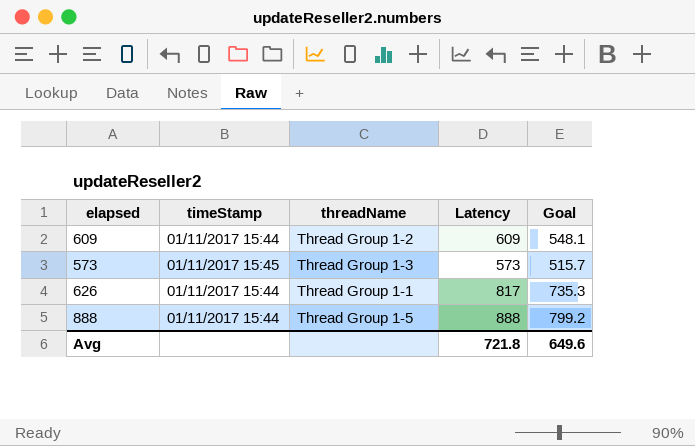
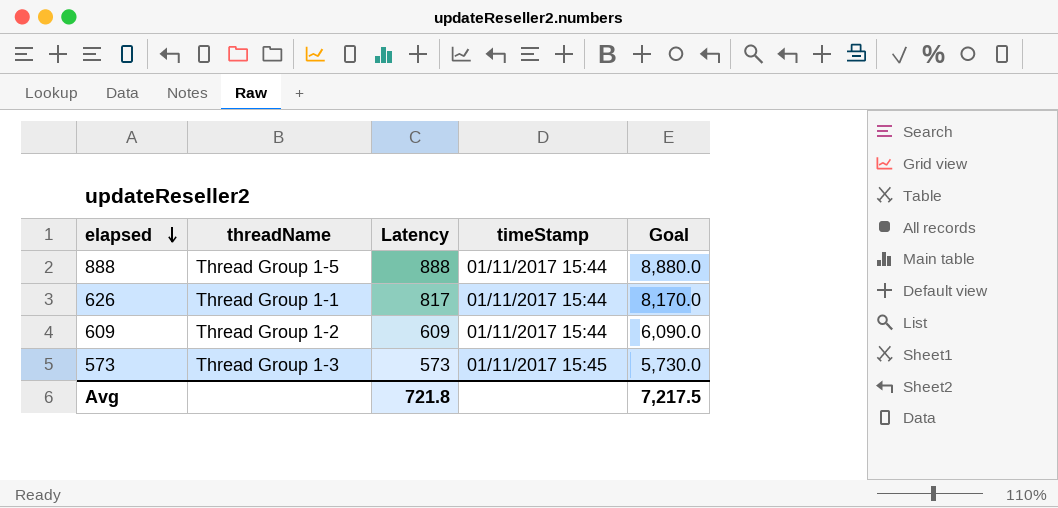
row order: none -> elapsed descending
column timeStamp | position: 2 -> 4
column Goal | formula: [Latency] * 0.9 -> [Latency] * 10
Avg | Goal: 649.6 -> 7,217.5

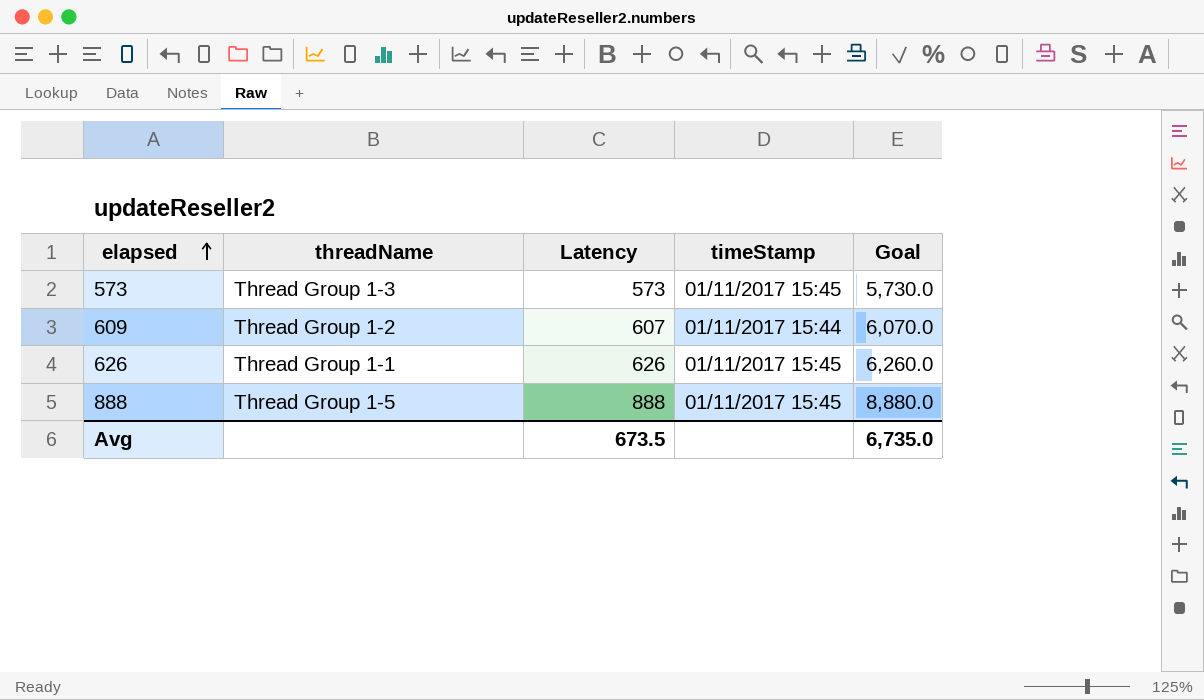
row order: elapsed descending -> elapsed ascending
609 | Latency: 609 -> 607
609 | Goal: 6,090.0 -> 6,070.0
626 | Latency: 817 -> 626
626 | timeStamp: 01/11/2017 15:44 -> 01/11/2017 15:45
626 | Goal: 8,170.0 -> 6,260.0
888 | timeStamp: 01/11/2017 15:44 -> 01/11/2017 15:45
Avg | Latency: 721.8 -> 673.5
Avg | Goal: 7,217.5 -> 6,735.0

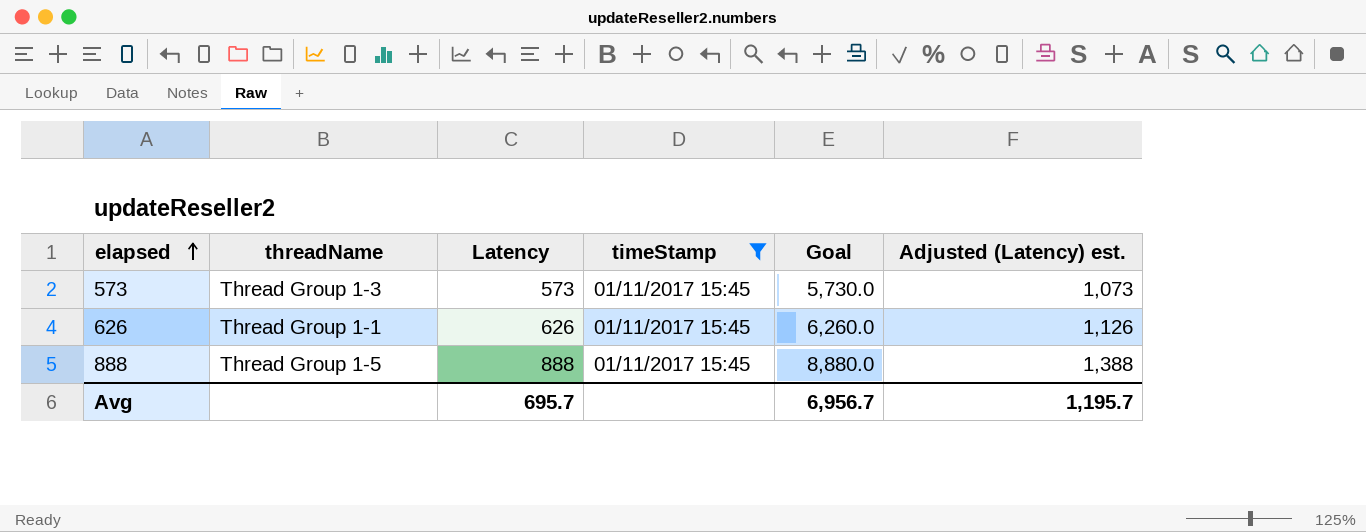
filter: none -> timeStamp = 01/11/2017 15:45
column Adjusted (Latency) est. | formula: none -> [Latency] + 500
Avg | Latency: 673.5 -> 695.7
Avg | Goal: 6,735.0 -> 6,956.7

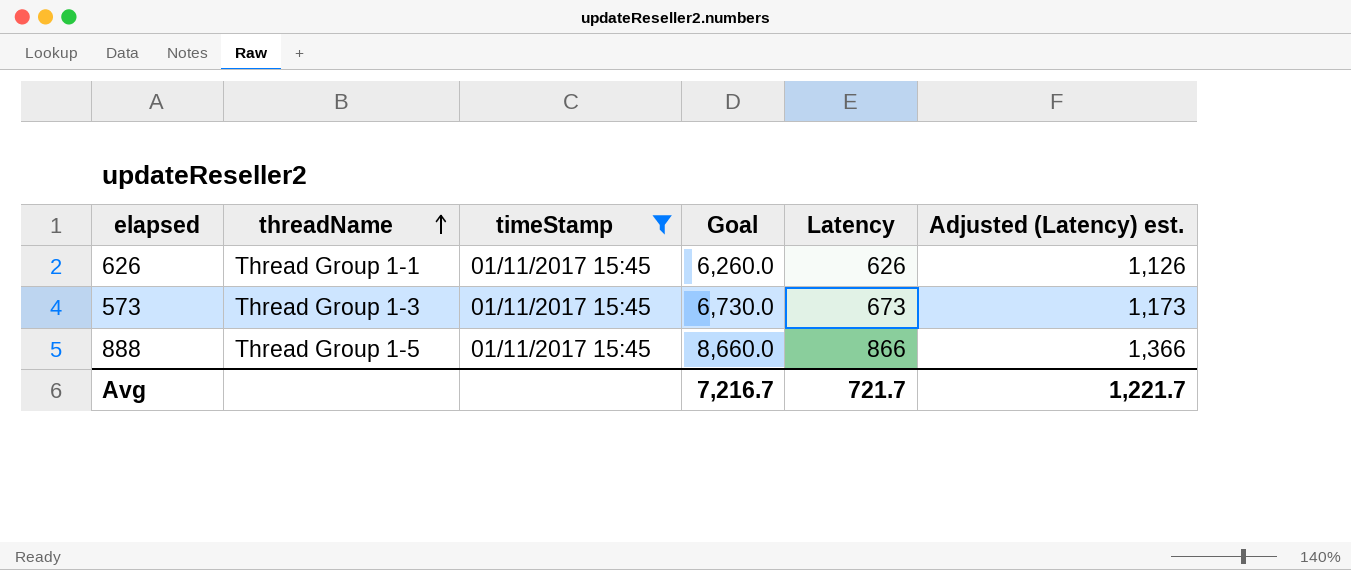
row order: elapsed ascending -> threadName ascending
column Latency | position: 3 -> 5
573 | Goal: 5,730.0 -> 6,730.0
573 | Latency: 573 -> 673
573 | Adjusted (Latency) est.: 1,073 -> 1,173
888 | Goal: 8,880.0 -> 8,660.0
888 | Latency: 888 -> 866
888 | Adjusted (Latency) est.: 1,388 -> 1,366
Avg | Goal: 6,956.7 -> 7,216.7
Avg | Latency: 695.7 -> 721.7
Avg | Adjusted (Latency) est.: 1,195.7 -> 1,221.7

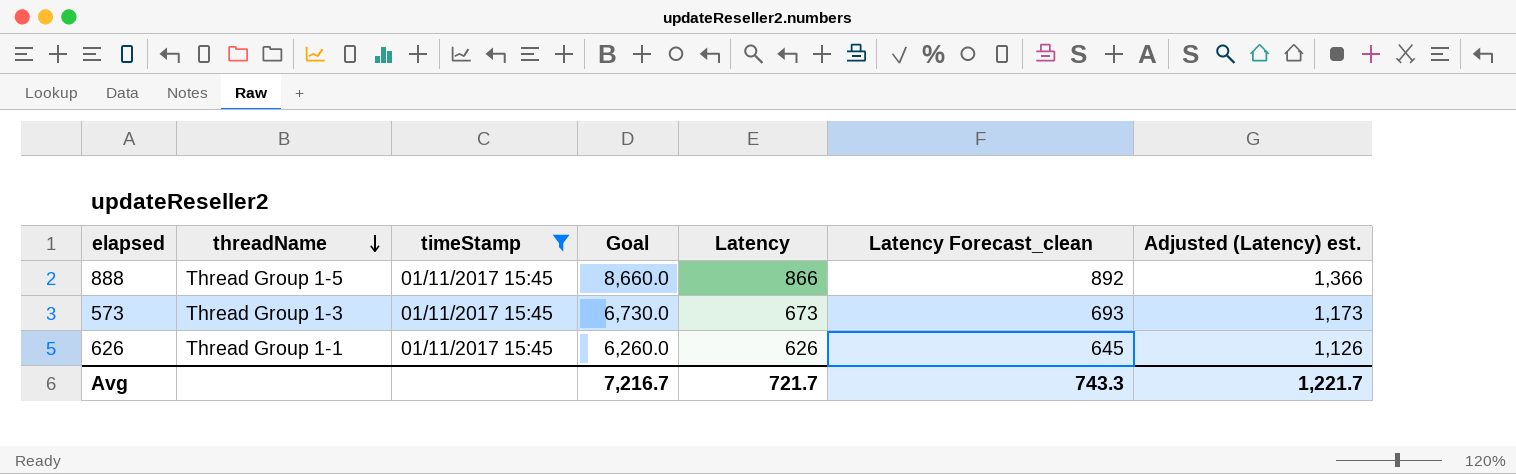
row order: threadName ascending -> threadName descending
column Latency Forecast_clean | formula: none -> [Latency] * 1.03

